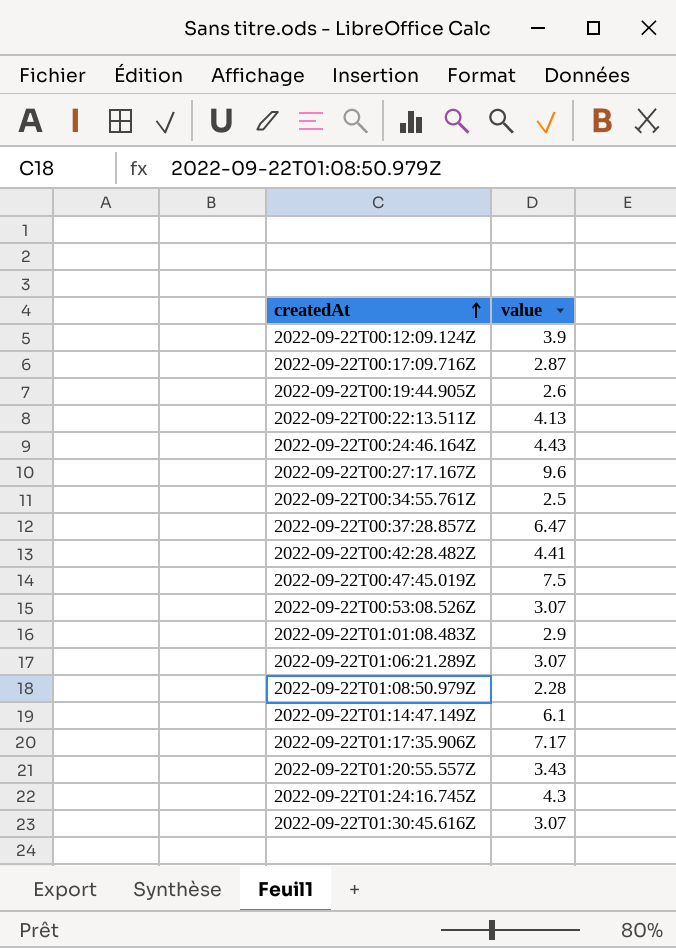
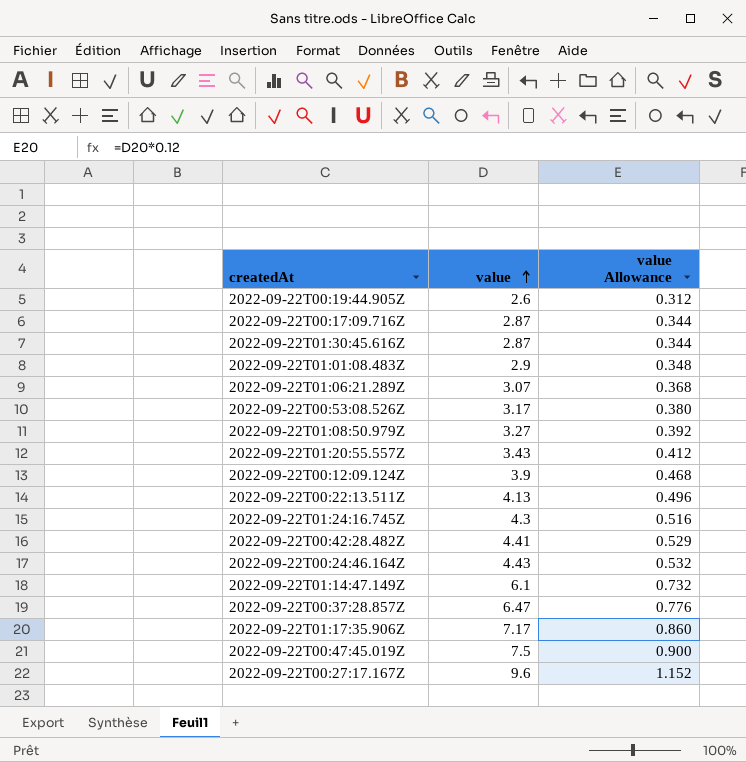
row order: createdAt ascending -> value ascending
column value Allowance | formula: none -> [value] * 0.12
row 2022-09-22T00:34:55.761Z: 2.5 -> none
2022-09-22T01:30:45.616Z | value: 3.07 -> 2.87
2022-09-22T00:53:08.526Z | value: 3.07 -> 3.17
2022-09-22T01:08:50.979Z | value: 2.28 -> 3.27

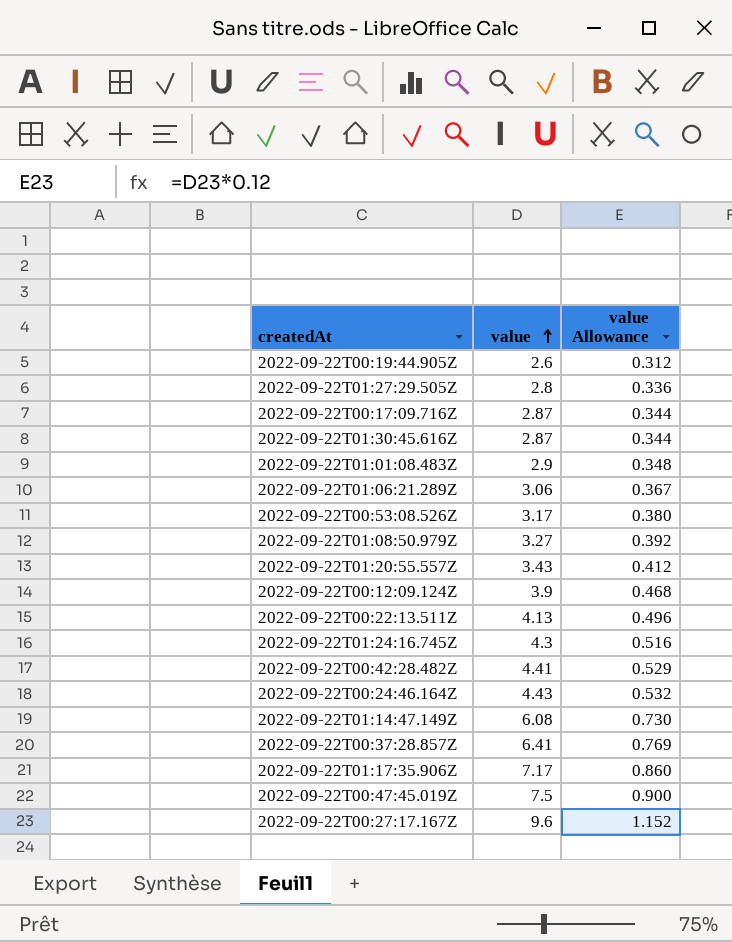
row 2022-09-22T01:27:29.505Z: none -> 2.8 | 0.336
2022-09-22T01:06:21.289Z | value: 3.07 -> 3.06
2022-09-22T01:06:21.289Z | value Allowance: 0.368 -> 0.367
2022-09-22T01:14:47.149Z | value: 6.1 -> 6.08
2022-09-22T01:14:47.149Z | value Allowance: 0.732 -> 0.730
2022-09-22T00:37:28.857Z | value: 6.47 -> 6.41
2022-09-22T00:37:28.857Z | value Allowance: 0.776 -> 0.769

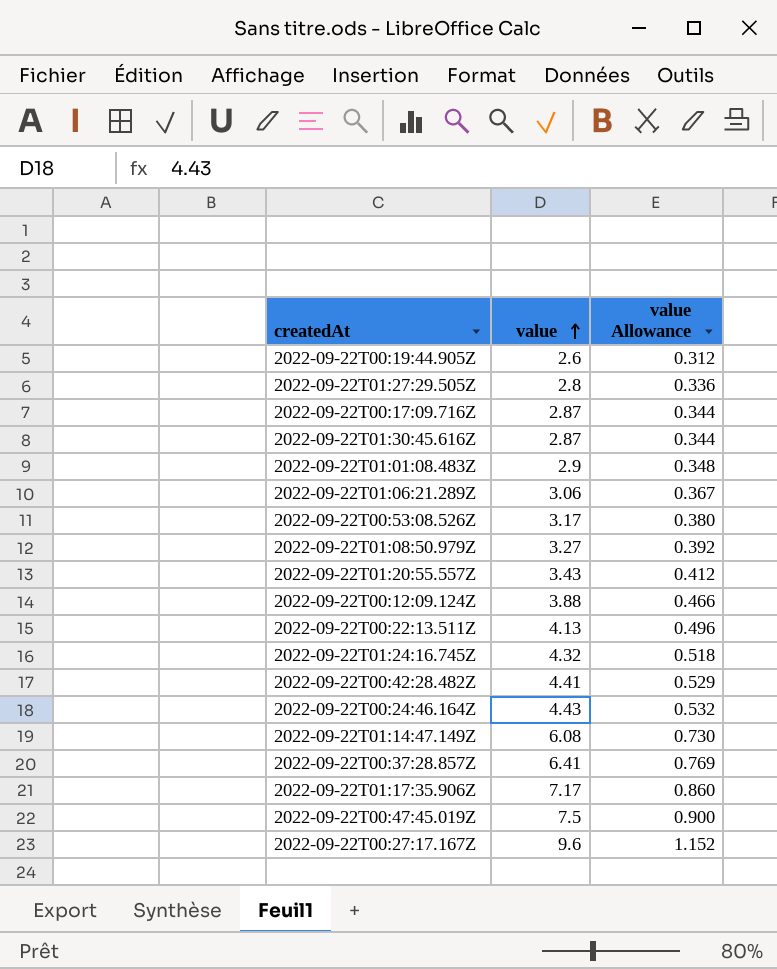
2022-09-22T00:12:09.124Z | value: 3.9 -> 3.88
2022-09-22T00:12:09.124Z | value Allowance: 0.468 -> 0.466
2022-09-22T01:24:16.745Z | value: 4.3 -> 4.32
2022-09-22T01:24:16.745Z | value Allowance: 0.516 -> 0.518

